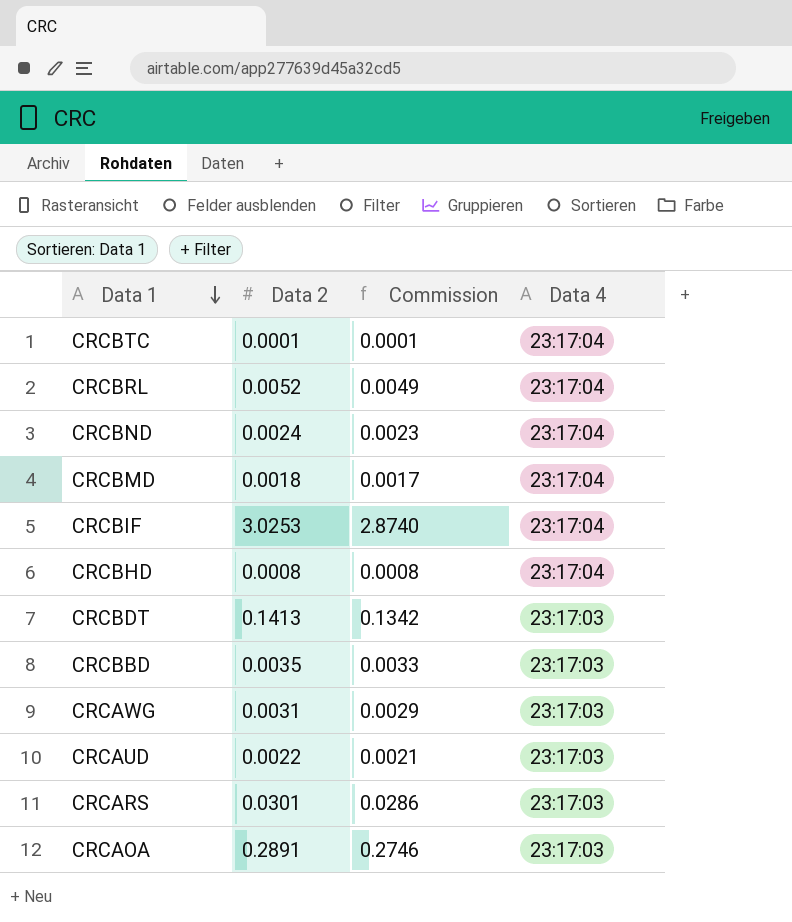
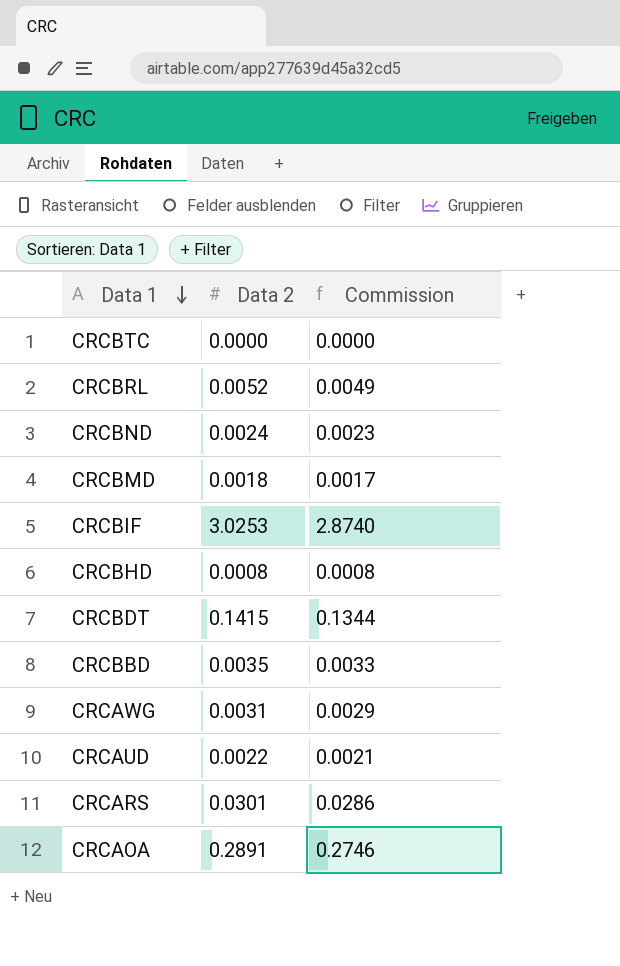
column Data 4 | position: 4 -> none
CRCBTC | Data 2: 0.0001 -> 0.0000
CRCBTC | Commission: 0.0001 -> 0.0000
CRCBDT | Data 2: 0.1413 -> 0.1415
CRCBDT | Commission: 0.1342 -> 0.1344

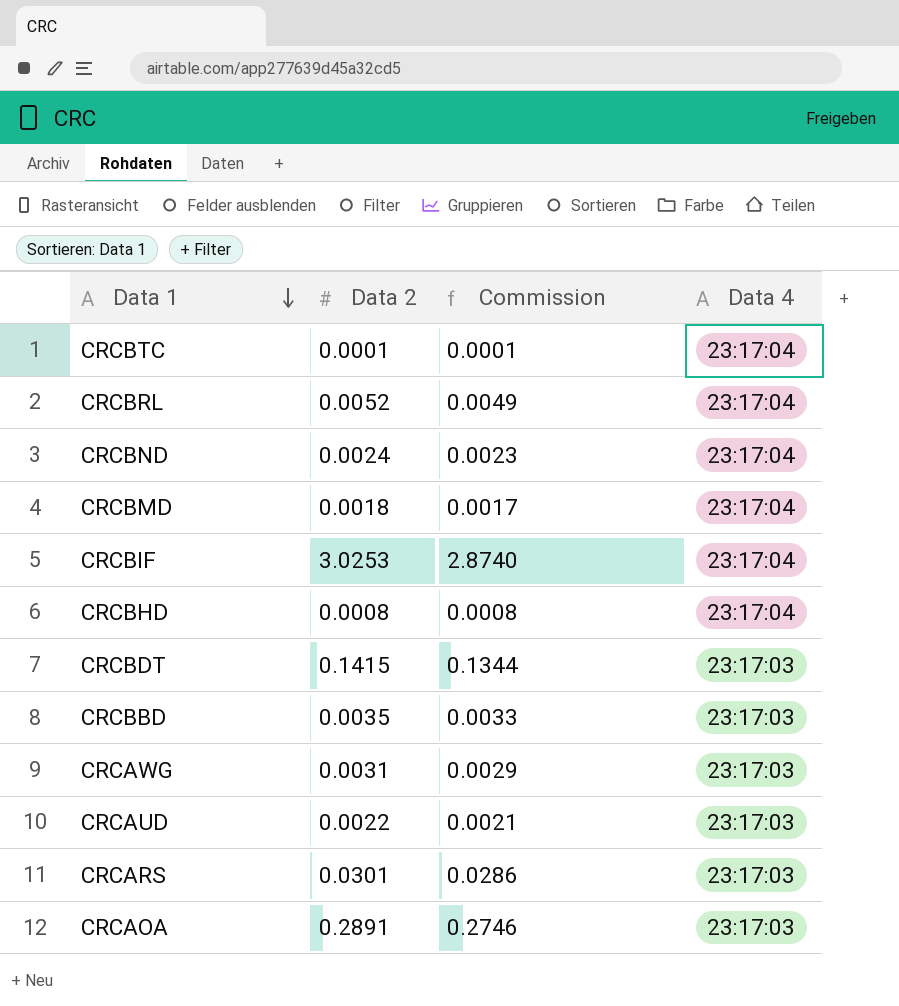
column Data 4 | position: none -> 4
CRCBTC | Data 2: 0.0000 -> 0.0001
CRCBTC | Commission: 0.0000 -> 0.0001

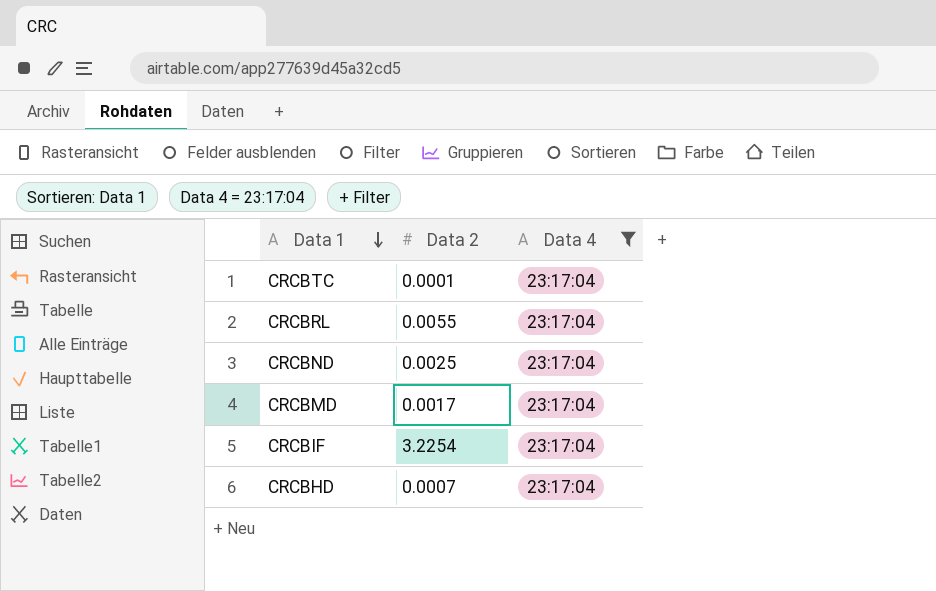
filter: none -> Data 4 = 23:17:04
column Commission | formula: [Data 2] * 0.95 -> none
CRCBRL | Data 2: 0.0052 -> 0.0055
CRCBND | Data 2: 0.0024 -> 0.0025
CRCBMD | Data 2: 0.0018 -> 0.0017
CRCBIF | Data 2: 3.0253 -> 3.2254
CRCBHD | Data 2: 0.0008 -> 0.0007

